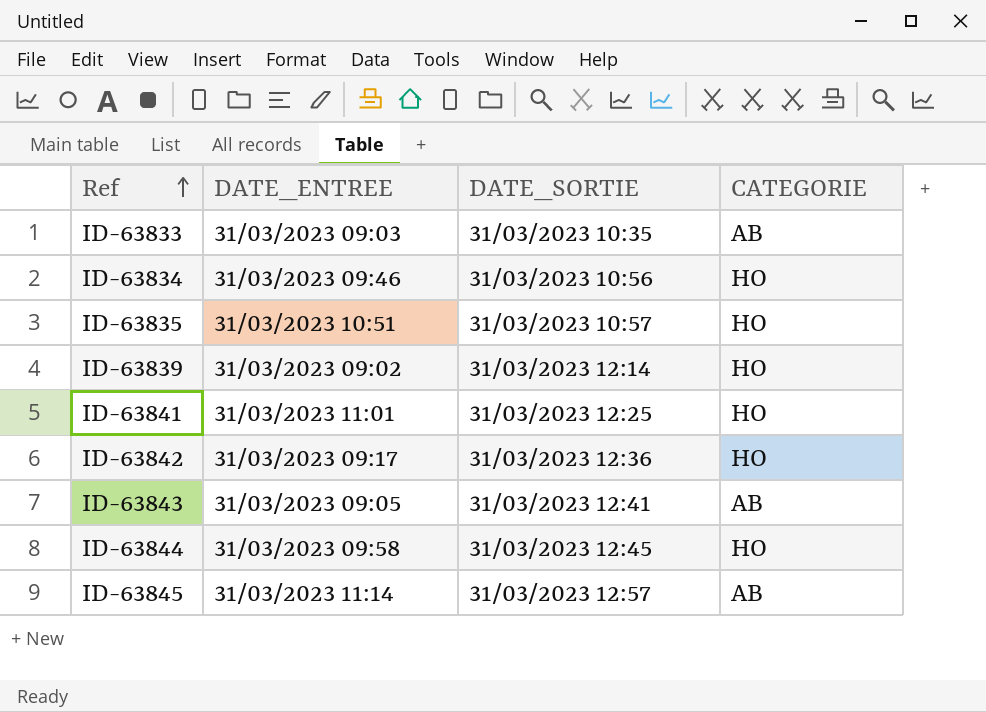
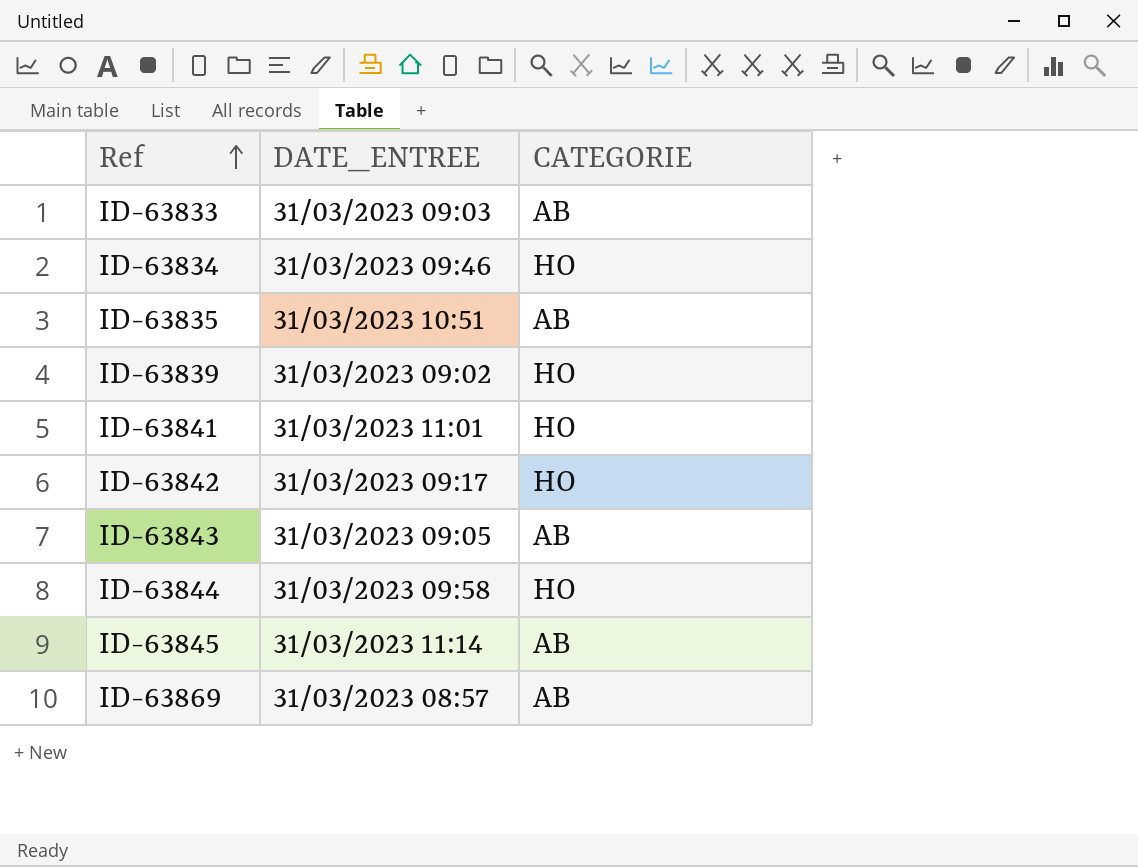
column DATE_SORTIE | position: 3 -> none
ID-63835 | CATEGORIE: HO -> AB
row ID-63869: none -> 31/03/2023 08:57 | AB

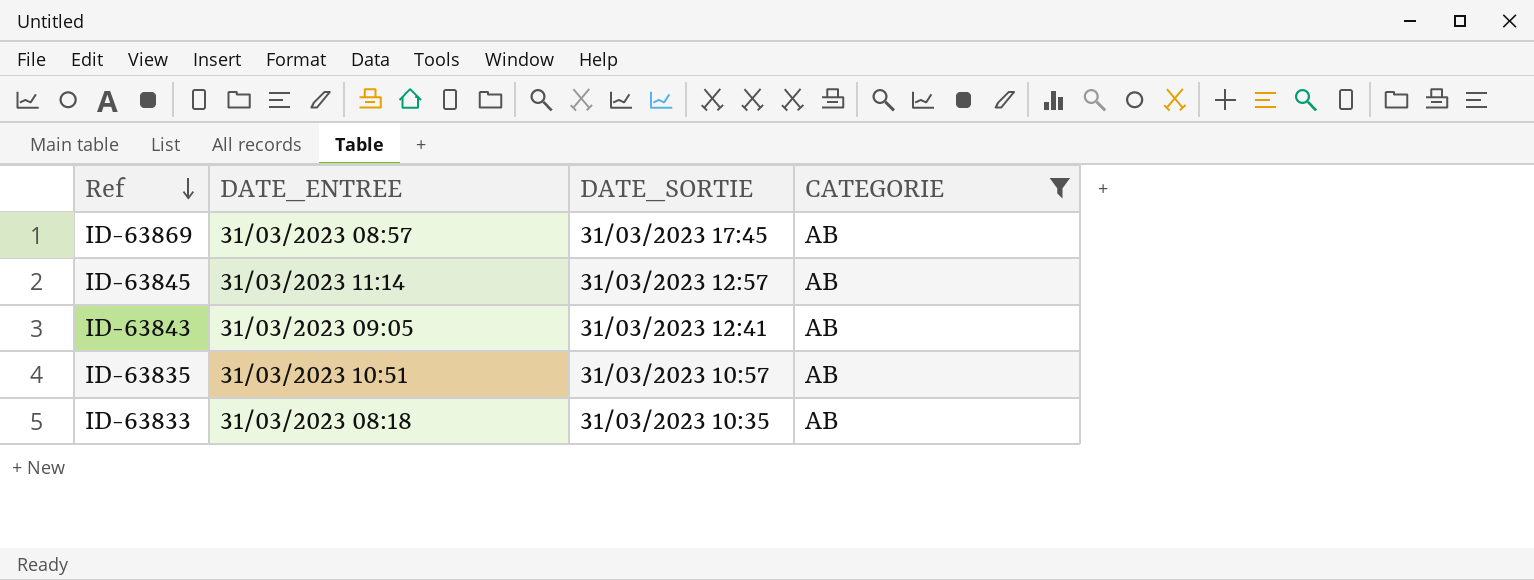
filter: none -> CATEGORIE = AB
row order: Ref ascending -> Ref descending
column DATE_SORTIE | position: none -> 3
ID-63833 | DATE_ENTREE: 31/03/2023 09:03 -> 31/03/2023 08:18

